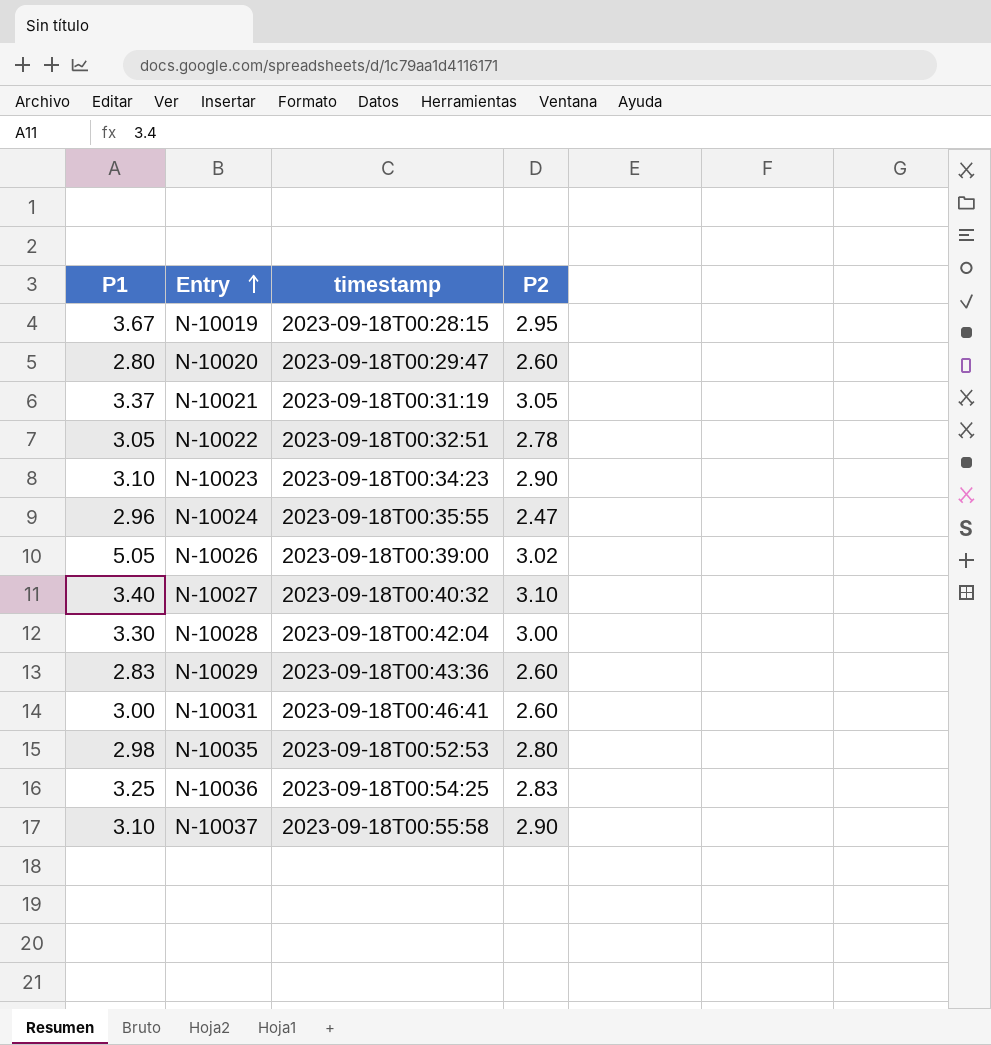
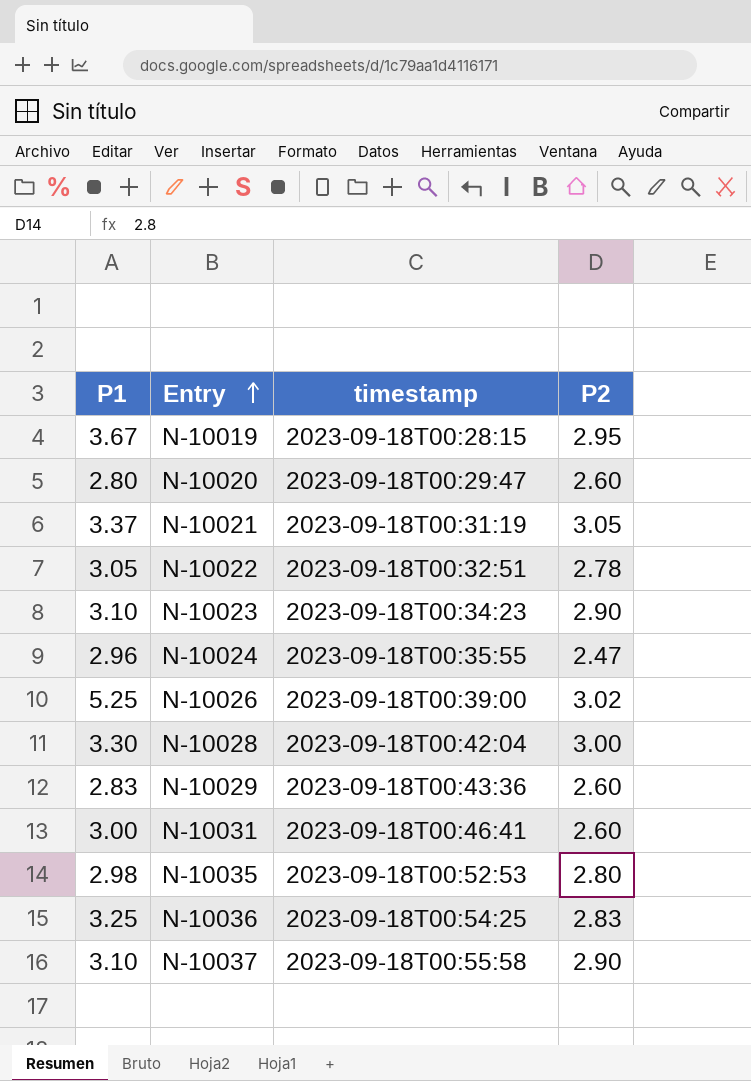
row N-10027: 3.40 | 2023-09-18T00:40:32 | 3.10 -> none
N-10026 | P1: 5.05 -> 5.25

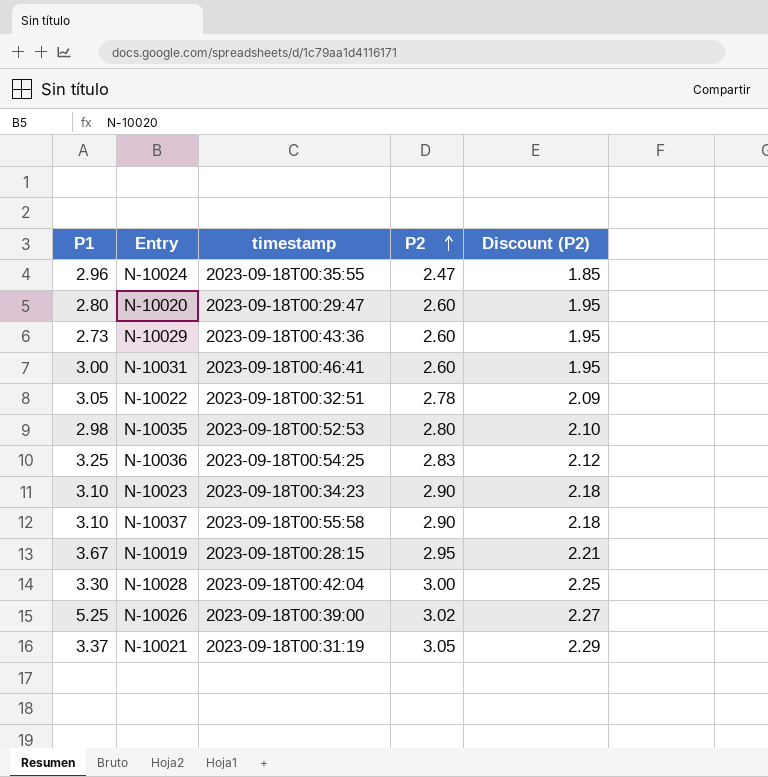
row order: Entry ascending -> P2 ascending
column Discount (P2) | formula: none -> [P2] * 0.75
N-10029 | P1: 2.83 -> 2.73

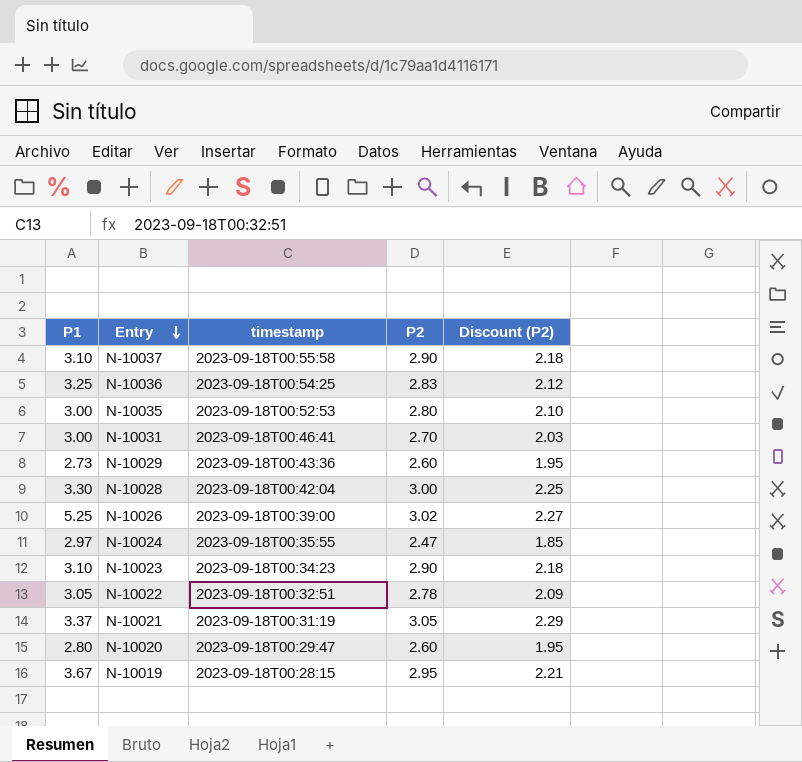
row order: P2 ascending -> Entry descending
N-10035 | P1: 2.98 -> 3.00
N-10031 | P2: 2.60 -> 2.70
N-10031 | Discount (P2): 1.95 -> 2.03
N-10024 | P1: 2.96 -> 2.97

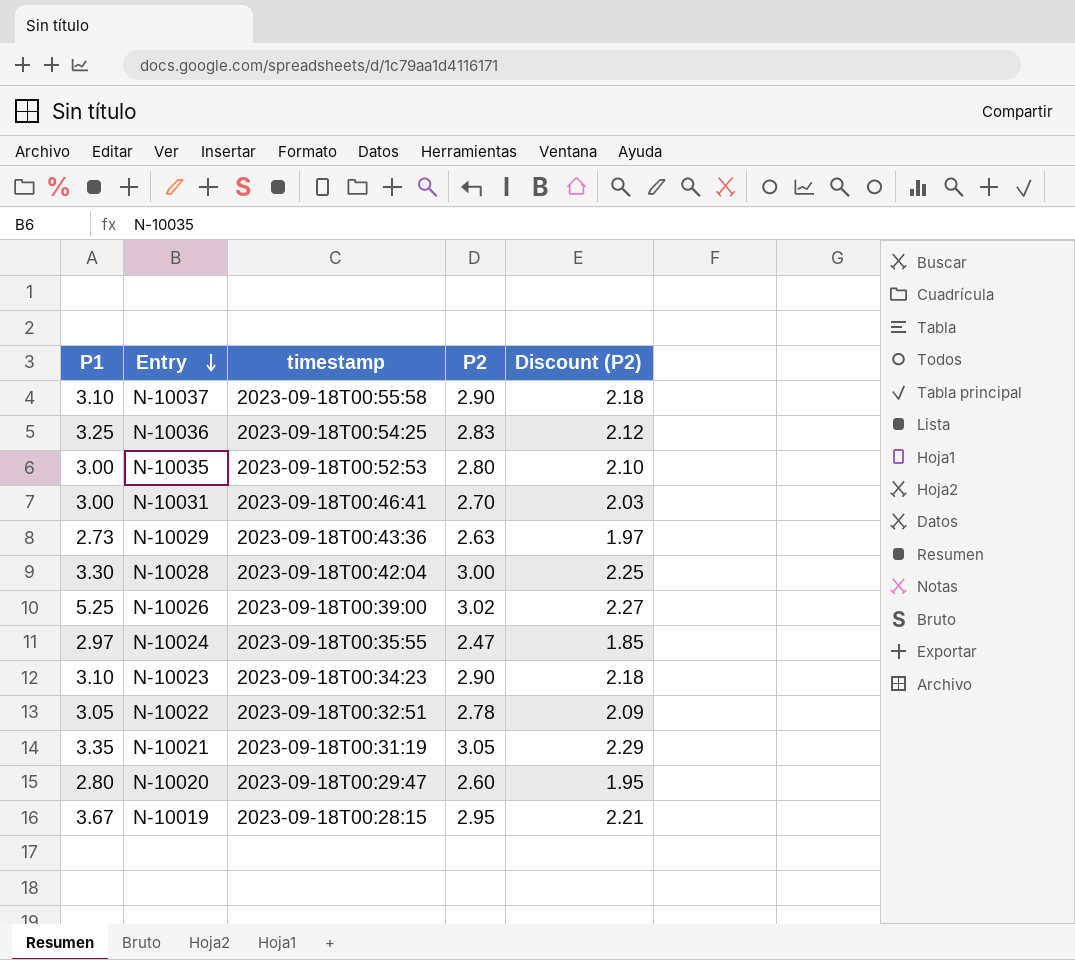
N-10029 | P2: 2.60 -> 2.63
N-10029 | Discount (P2): 1.95 -> 1.97
N-10021 | P1: 3.37 -> 3.35

